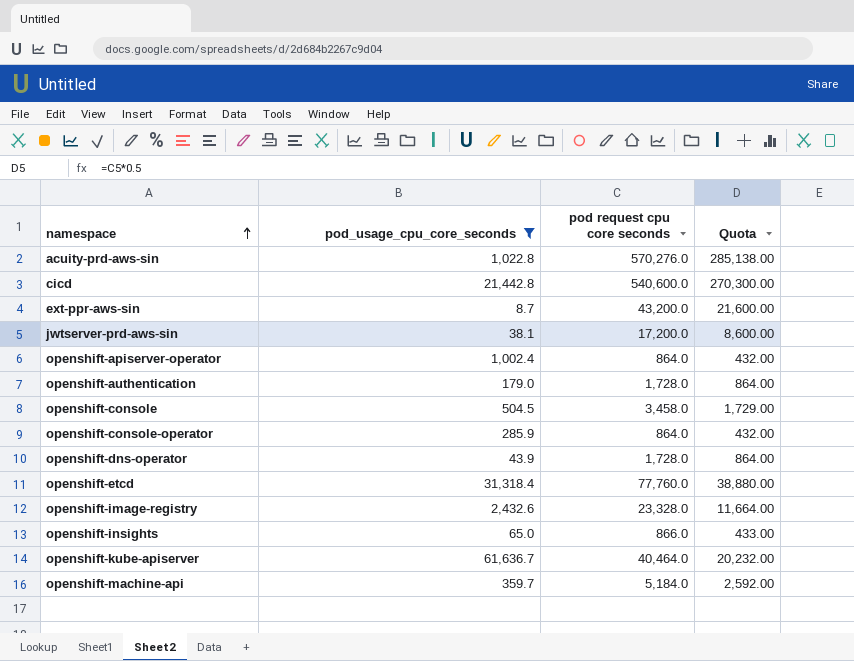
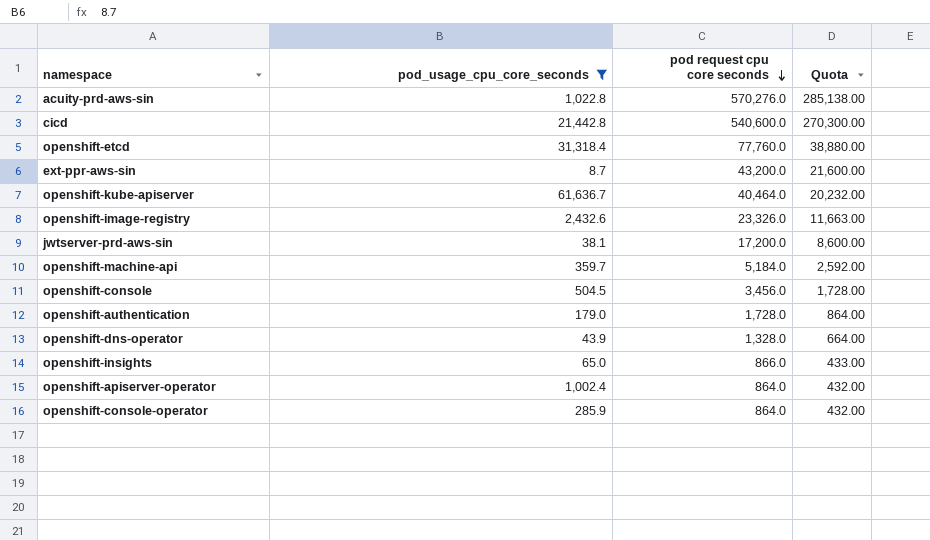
row order: namespace ascending -> pod request cpu core seconds descending
openshift-image-registry | pod request cpu core seconds: 23,328.0 -> 23,326.0
openshift-image-registry | Quota: 11,664.00 -> 11,663.00
openshift-console | pod request cpu core seconds: 3,458.0 -> 3,456.0
openshift-console | Quota: 1,729.00 -> 1,728.00
openshift-dns-operator | pod request cpu core seconds: 1,728.0 -> 1,328.0
openshift-dns-operator | Quota: 864.00 -> 664.00

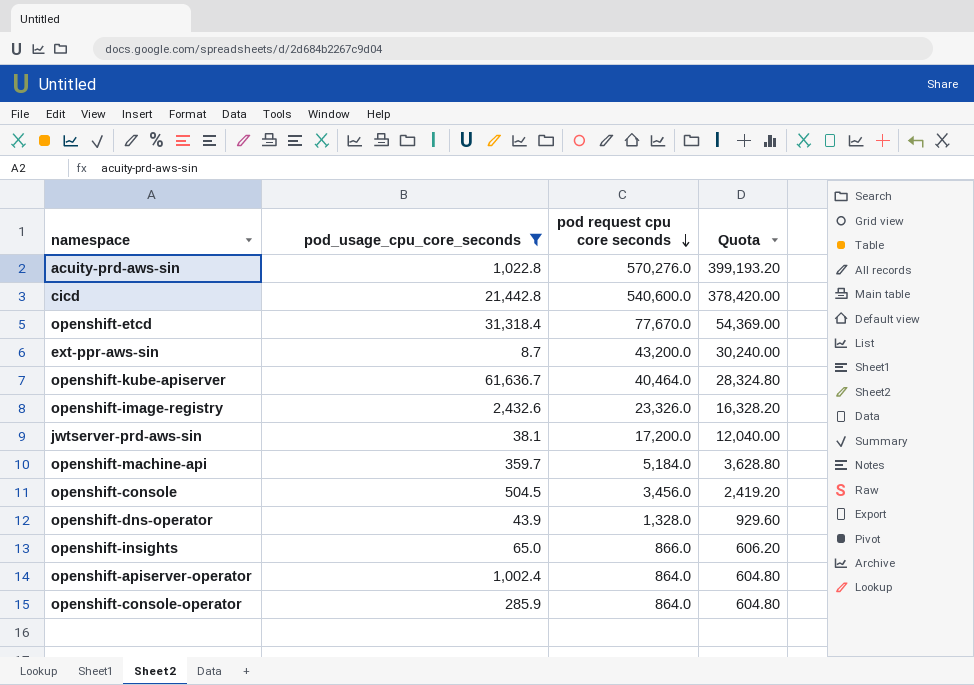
column Quota | formula: [pod request cpu core seconds] * 0.5 -> [pod request cpu core seconds] * 0.7
row openshift-authentication: 179.0 | 1,728.0 | 864.00 -> none
openshift-etcd | pod request cpu core seconds: 77,760.0 -> 77,670.0

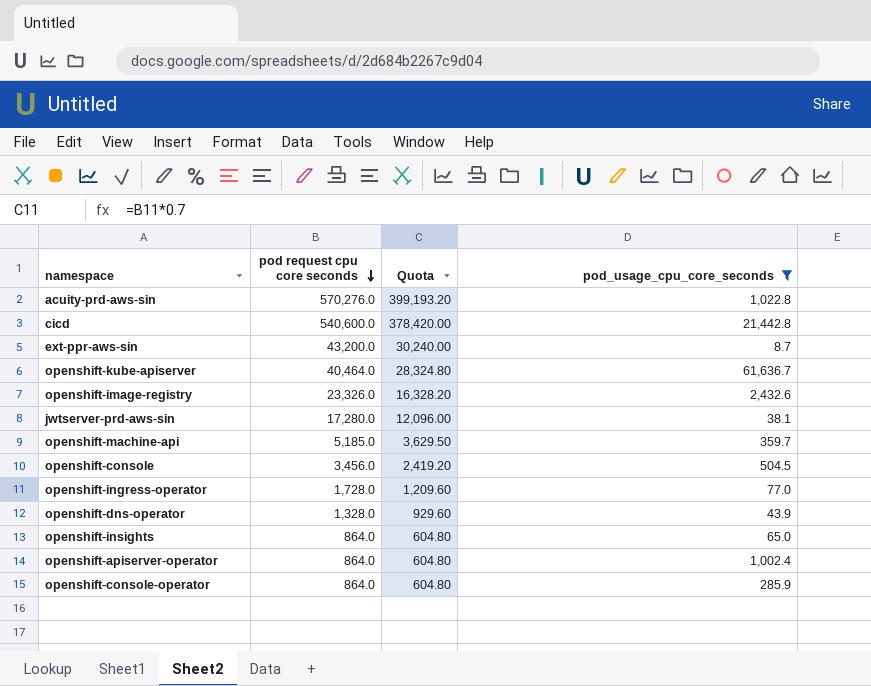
column pod_usage_cpu_core_seconds | position: 2 -> 4
row openshift-etcd: 31,318.4 | 77,670.0 | 54,369.00 -> none
jwtserver-prd-aws-sin | pod request cpu core seconds: 17,200.0 -> 17,280.0
jwtserver-prd-aws-sin | Quota: 12,040.00 -> 12,096.00
openshift-machine-api | pod request cpu core seconds: 5,184.0 -> 5,185.0
openshift-machine-api | Quota: 3,628.80 -> 3,629.50
row openshift-ingress-operator: none -> 1,728.0 | 1,209.60 | 77.0
openshift-insights | pod request cpu core seconds: 866.0 -> 864.0
openshift-insights | Quota: 606.20 -> 604.80

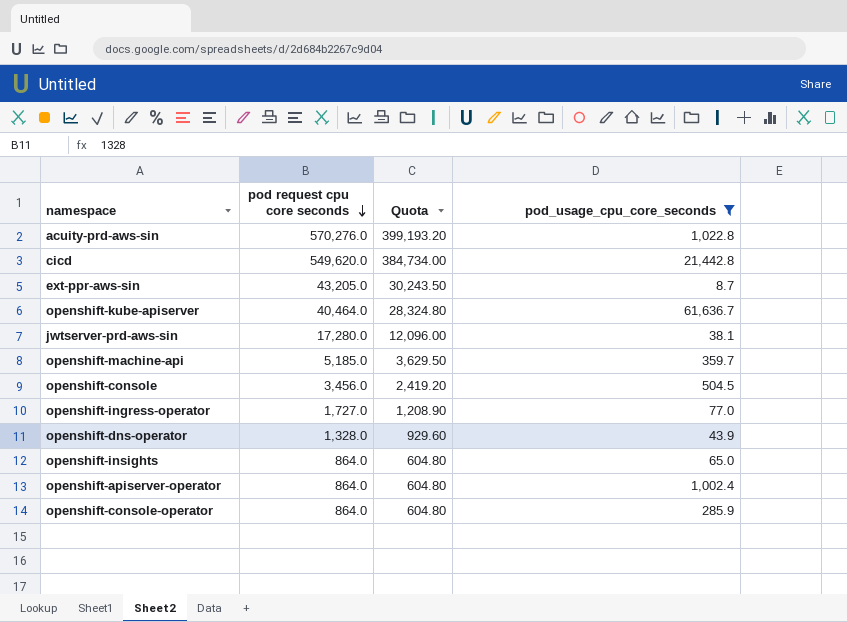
row openshift-image-registry: 23,326.0 | 16,328.20 | 2,432.6 -> none
cicd | pod request cpu core seconds: 540,600.0 -> 549,620.0
cicd | Quota: 378,420.00 -> 384,734.00
ext-ppr-aws-sin | pod request cpu core seconds: 43,200.0 -> 43,205.0
ext-ppr-aws-sin | Quota: 30,240.00 -> 30,243.50
openshift-ingress-operator | pod request cpu core seconds: 1,728.0 -> 1,727.0
openshift-ingress-operator | Quota: 1,209.60 -> 1,208.90

